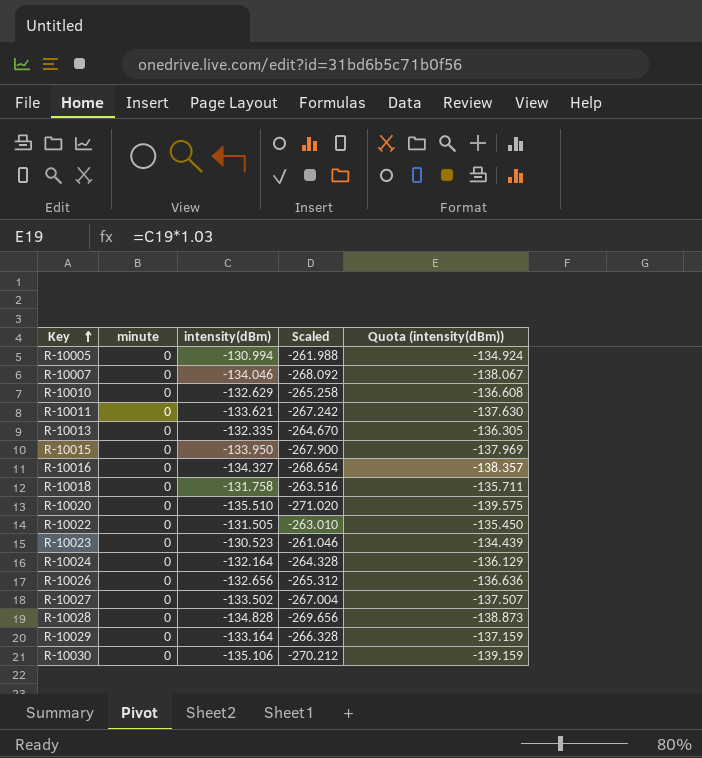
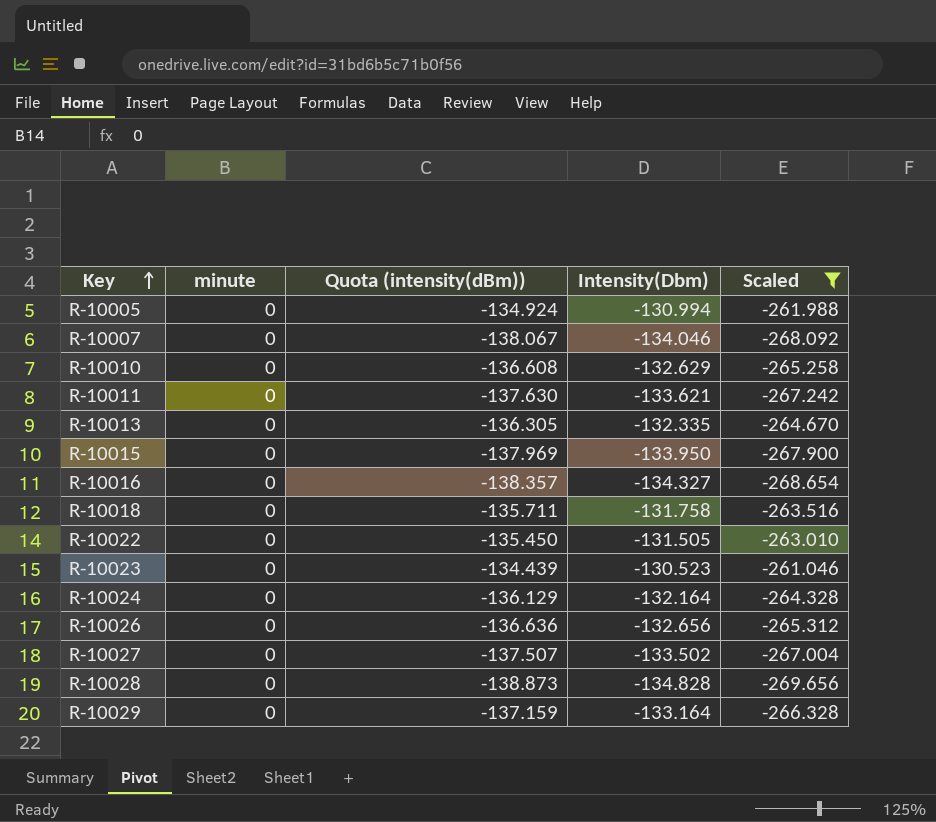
filter: none -> Scaled >= -269.656
column Quota (intensity(dBm)) | position: 5 -> 3
column name: intensity(dBm) -> Intensity(Dbm)

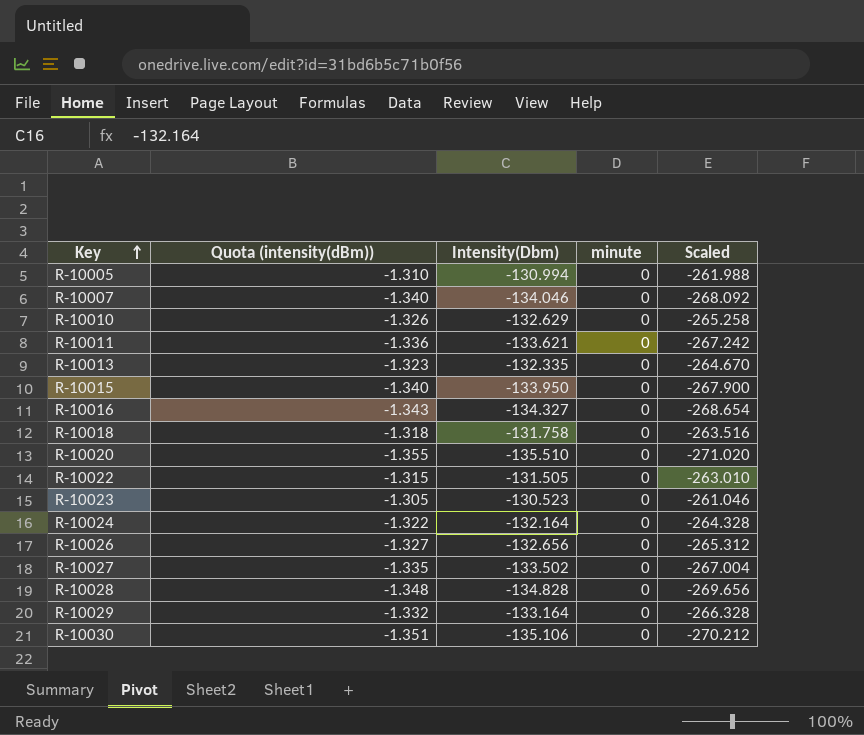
filter: Scaled >= -269.656 -> none
column Quota (intensity(dBm)) | formula: [Intensity(Dbm)] * 1.03 -> [Intensity(Dbm)] * 0.01
column minute | position: 2 -> 4

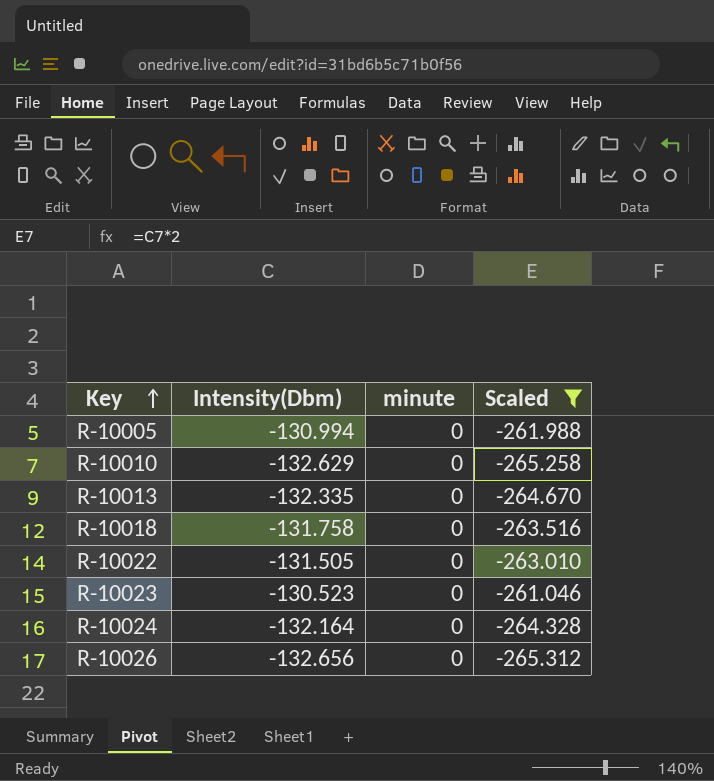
filter: none -> Scaled >= -265.312
column Quota (intensity(dBm)) | formula: [Intensity(Dbm)] * 0.01 -> none

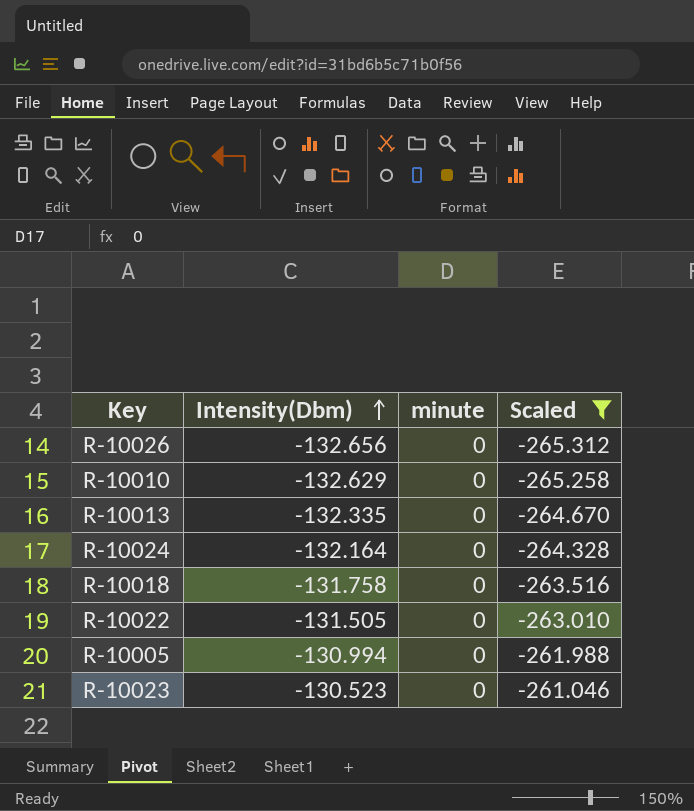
row order: Key ascending -> Intensity(Dbm) ascending

